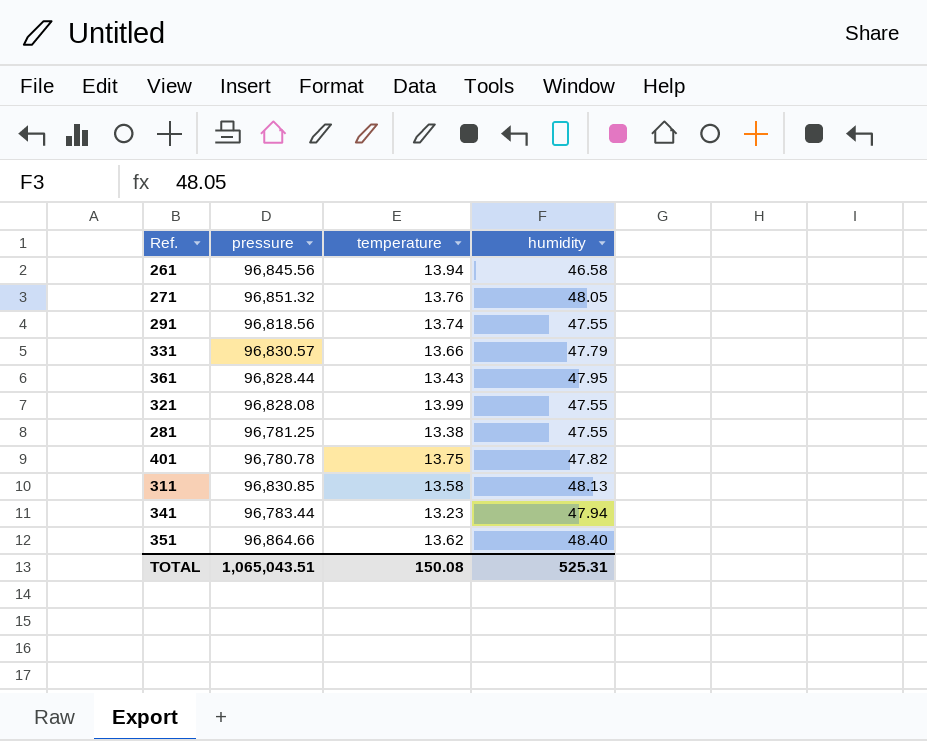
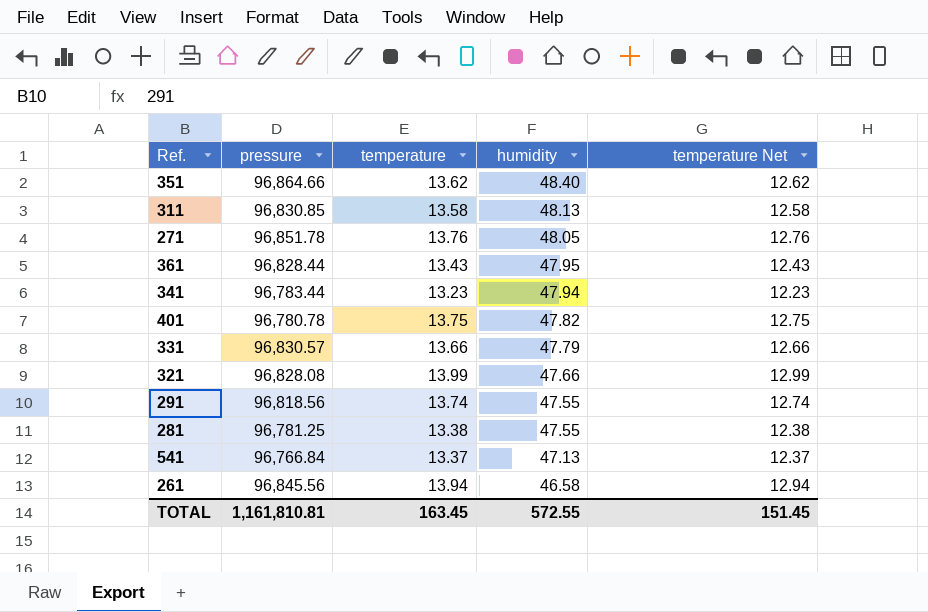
row order: none -> humidity descending
column temperature Net | formula: none -> [temperature] - 1
271 | pressure: 96,851.32 -> 96,851.78
321 | humidity: 47.55 -> 47.66
row 541: none -> 96,766.84 | 13.37 | 47.13 | 12.37
TOTAL | pressure: 1,065,043.51 -> 1,161,810.81
TOTAL | temperature: 150.08 -> 163.45
TOTAL | humidity: 525.31 -> 572.55

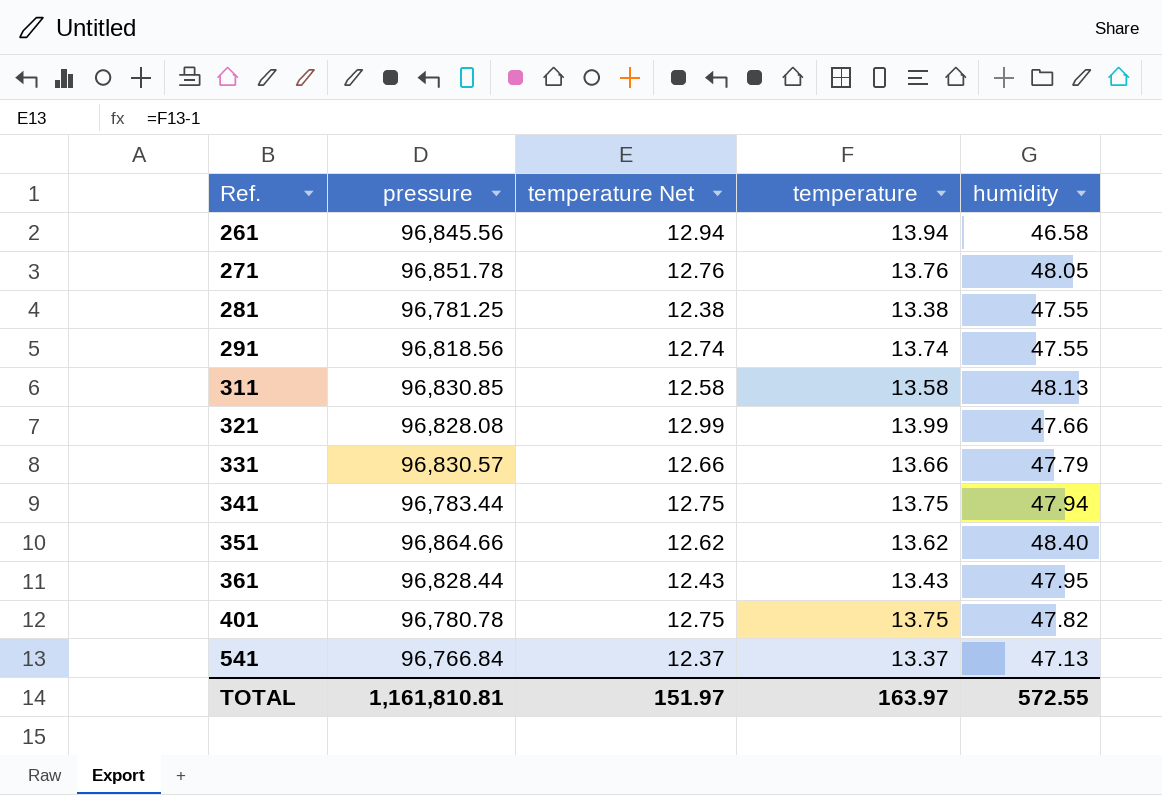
row order: humidity descending -> Ref. ascending
column temperature Net | position: 5 -> 3
341 | temperature Net: 12.23 -> 12.75
341 | temperature: 13.23 -> 13.75
TOTAL | temperature Net: 151.45 -> 151.97
TOTAL | temperature: 163.45 -> 163.97

